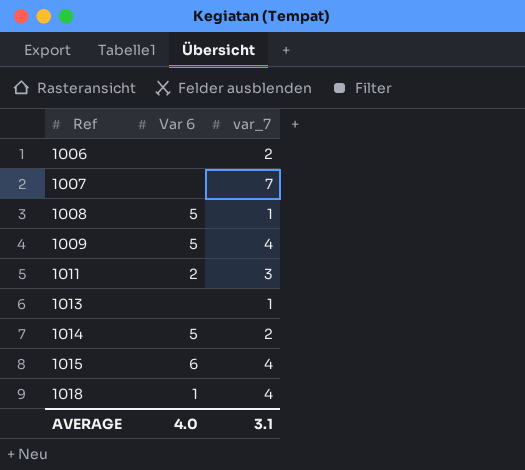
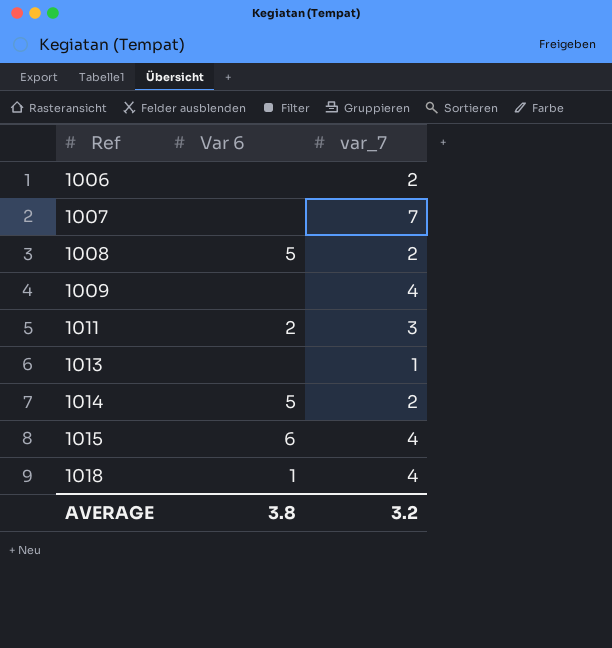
1008 | var_7: 1 -> 2
1009 | Var 6: 5 -> none
AVERAGE | Var 6: 4.0 -> 3.8
AVERAGE | var_7: 3.1 -> 3.2

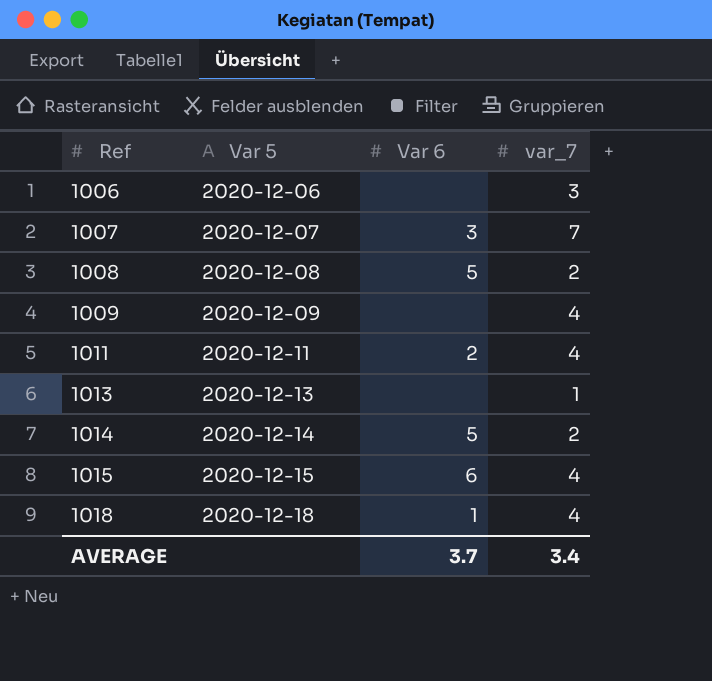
column Var 5 | position: none -> 2
1006 | var_7: 2 -> 3
1007 | Var 6: none -> 3
1011 | var_7: 3 -> 4
AVERAGE | Var 6: 3.8 -> 3.7
AVERAGE | var_7: 3.2 -> 3.4

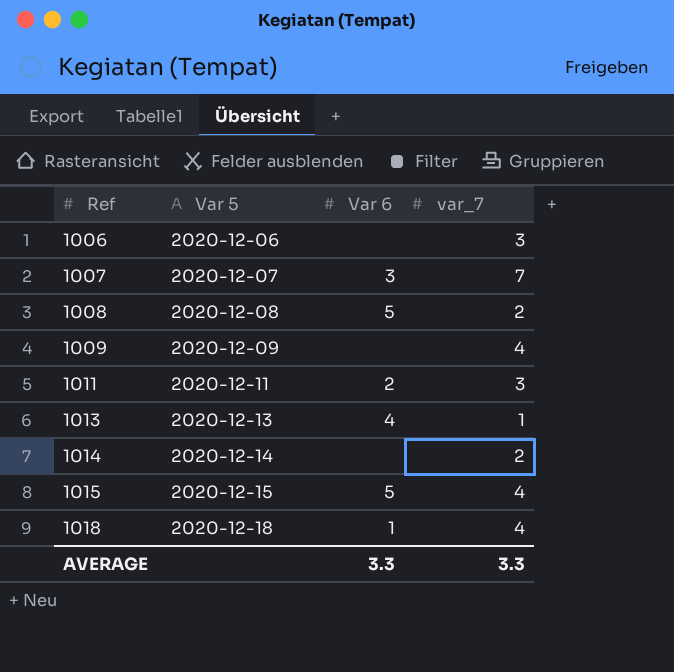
1011 | var_7: 4 -> 3
1013 | Var 6: none -> 4
1014 | Var 6: 5 -> none
1015 | Var 6: 6 -> 5
AVERAGE | Var 6: 3.7 -> 3.3
AVERAGE | var_7: 3.4 -> 3.3

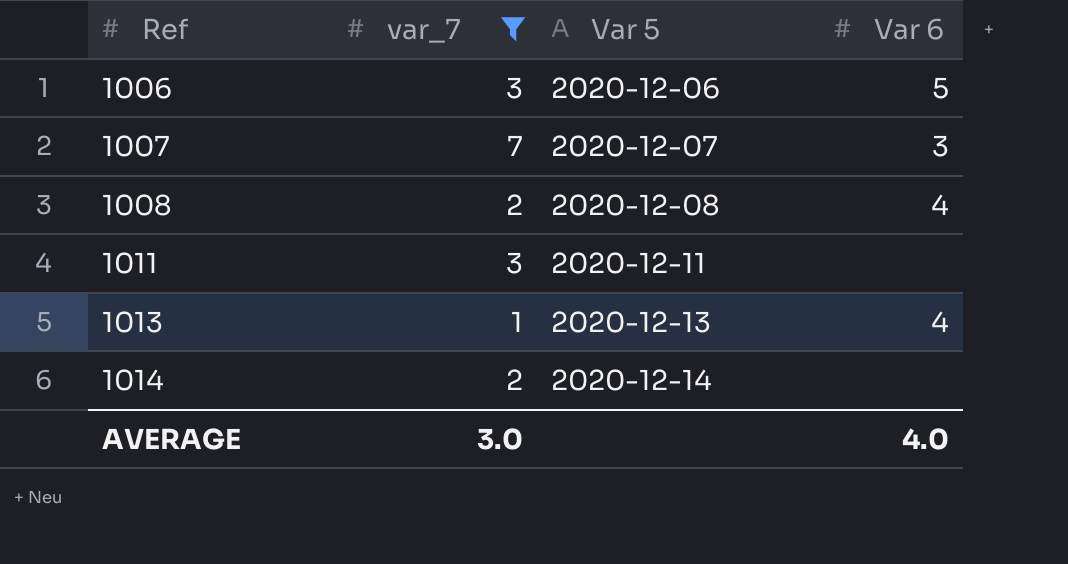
filter: none -> var_7 != 4
column var_7 | position: 4 -> 2
1006 | Var 6: none -> 5
1008 | Var 6: 5 -> 4
1011 | Var 6: 2 -> none
AVERAGE | var_7: 3.3 -> 3.0
AVERAGE | Var 6: 3.3 -> 4.0

